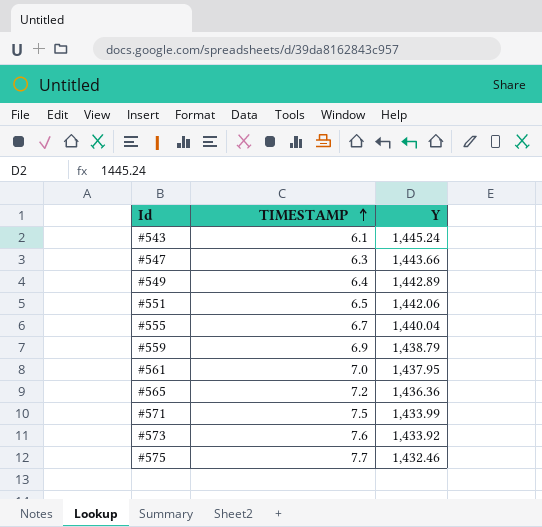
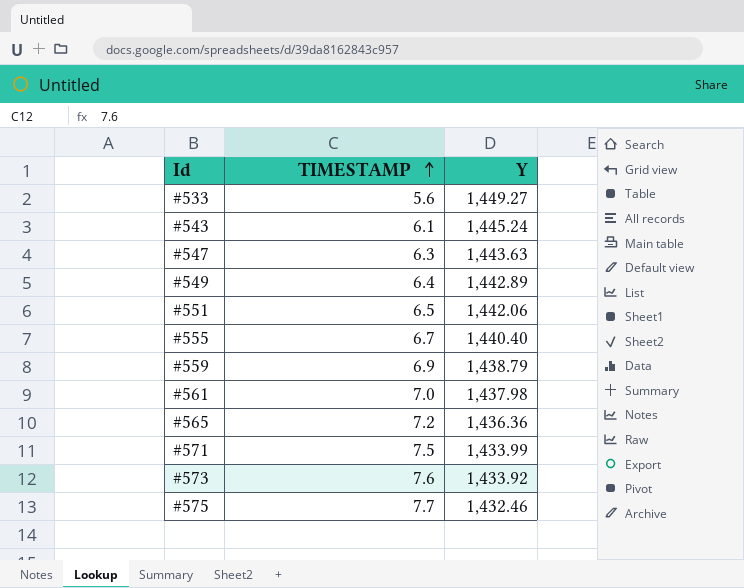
row #533: none -> 5.6 | 1,449.27
#547 | Y: 1,443.66 -> 1,443.63
#555 | Y: 1,440.04 -> 1,440.40
#561 | Y: 1,437.95 -> 1,437.98

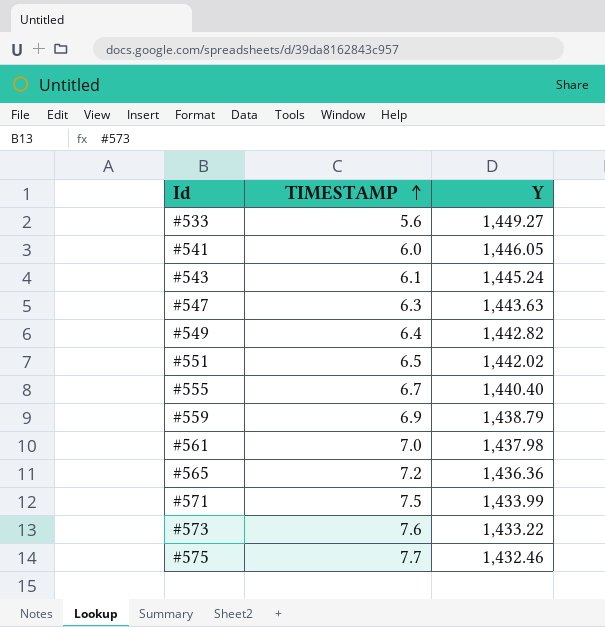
row #541: none -> 6.0 | 1,446.05
#549 | Y: 1,442.89 -> 1,442.82
#551 | Y: 1,442.06 -> 1,442.02
#573 | Y: 1,433.92 -> 1,433.22

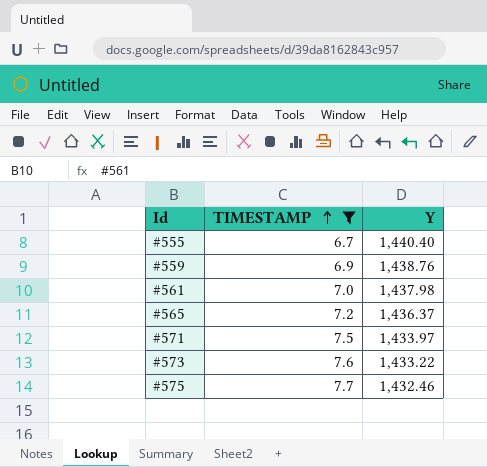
filter: none -> TIMESTAMP >= 6.7
#559 | Y: 1,438.79 -> 1,438.76
#565 | Y: 1,436.36 -> 1,436.37
#571 | Y: 1,433.99 -> 1,433.97

